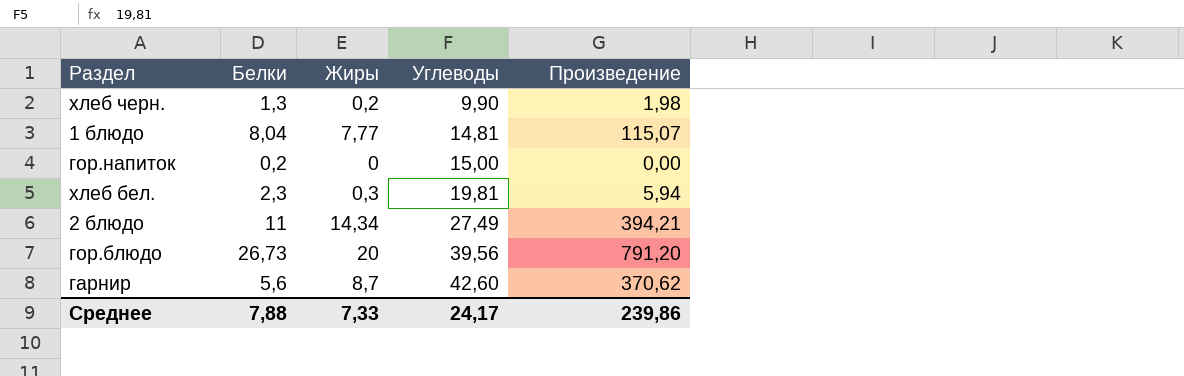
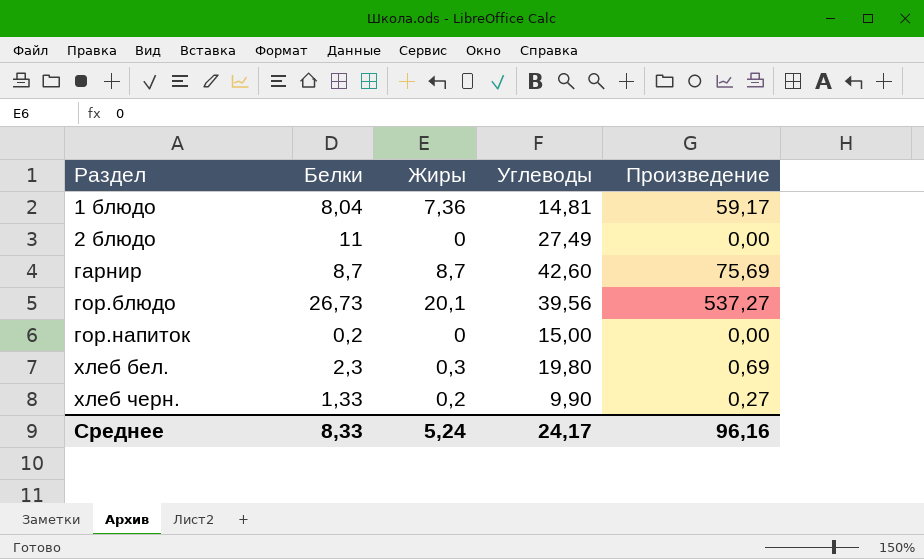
row order: Углеводы ascending -> Раздел ascending
column Произведение | formula: [Жиры] * [Углеводы] -> [Белки] * [Жиры]
1 блюдо | Жиры: 7,77 -> 7,36
2 блюдо | Жиры: 14,34 -> 0
гарнир | Белки: 5,6 -> 8,7
гор.блюдо | Жиры: 20 -> 20,1
хлеб бел. | Углеводы: 19,81 -> 19,80
хлеб черн. | Белки: 1,3 -> 1,33
Среднее | Белки: 7,88 -> 8,33
Среднее | Жиры: 7,33 -> 5,24
Среднее | Произведение: 239,86 -> 96,16

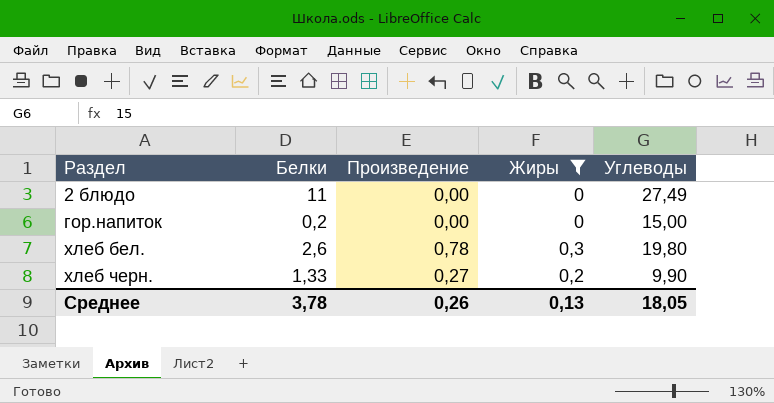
filter: none -> Жиры <= 0,3
column Произведение | position: 5 -> 3
хлеб бел. | Белки: 2,3 -> 2,6
хлеб бел. | Произведение: 0,69 -> 0,78
Среднее | Белки: 8,33 -> 3,78
Среднее | Произведение: 96,16 -> 0,26
Среднее | Жиры: 5,24 -> 0,13
Среднее | Углеводы: 24,17 -> 18,05

